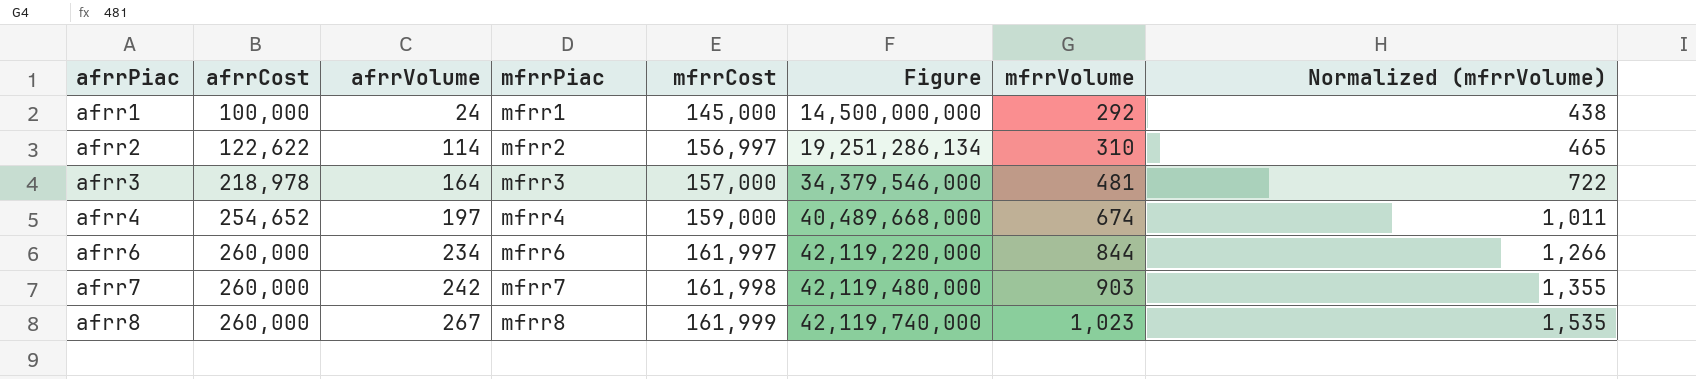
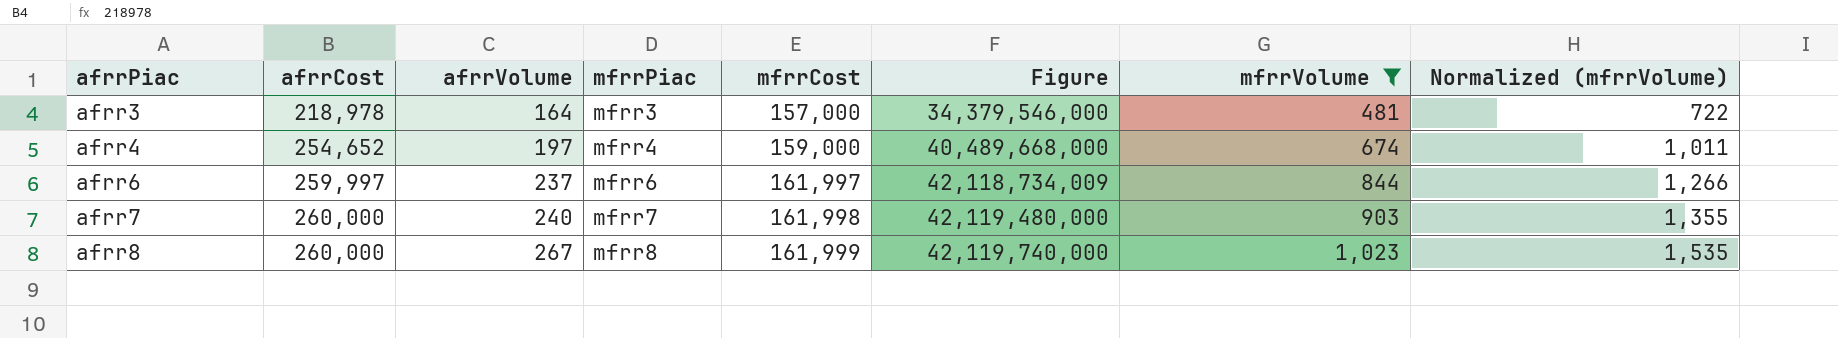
filter: none -> mfrrVolume >= 481
afrr6 | afrrCost: 260,000 -> 259,997
afrr6 | afrrVolume: 234 -> 237
afrr6 | Figure: 42,119,220,000 -> 42,118,734,009
afrr7 | afrrVolume: 242 -> 240

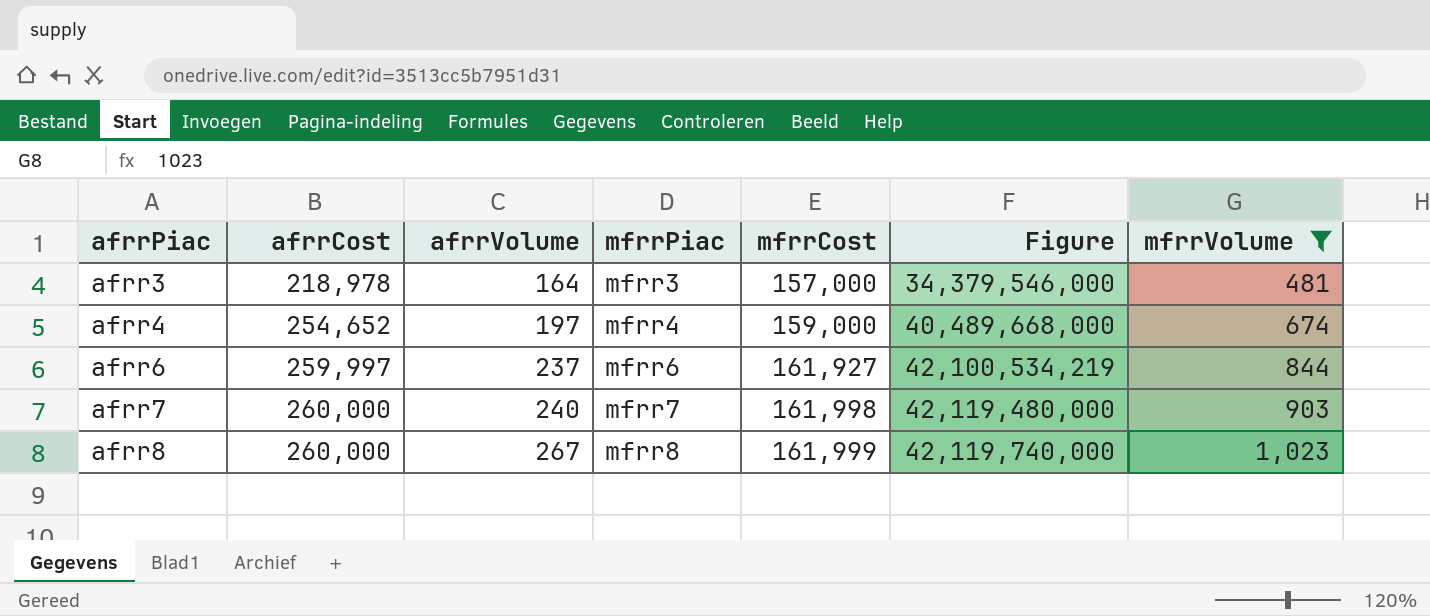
column Normalized (mfrrVolume) | formula: [mfrrVolume] * 1.5 -> none
afrr6 | mfrrCost: 161,997 -> 161,927
afrr6 | Figure: 42,118,734,009 -> 42,100,534,219

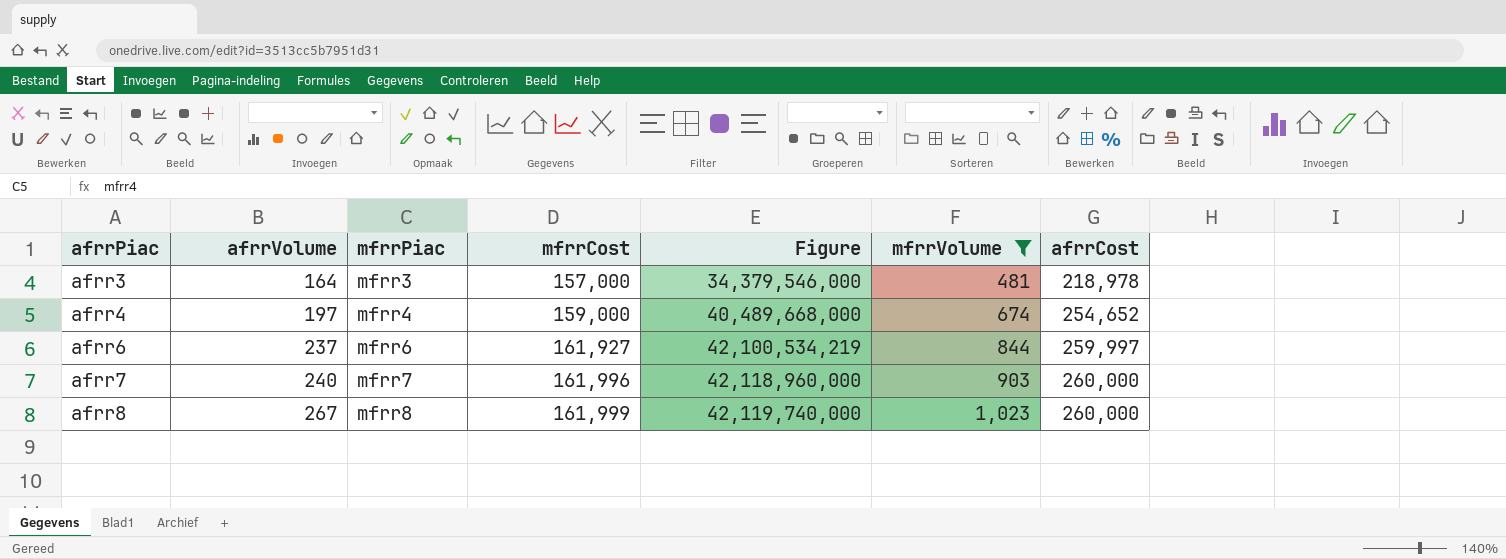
column afrrCost | position: 2 -> 7
afrr7 | mfrrCost: 161,998 -> 161,996
afrr7 | Figure: 42,119,480,000 -> 42,118,960,000

